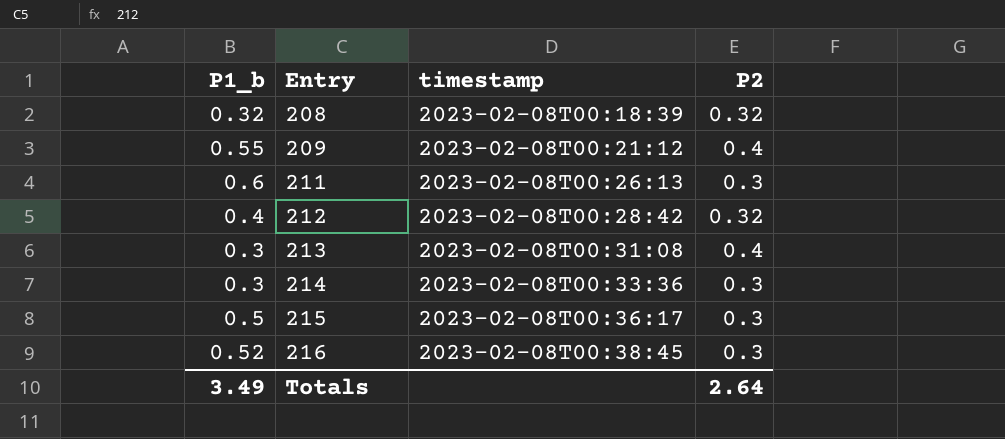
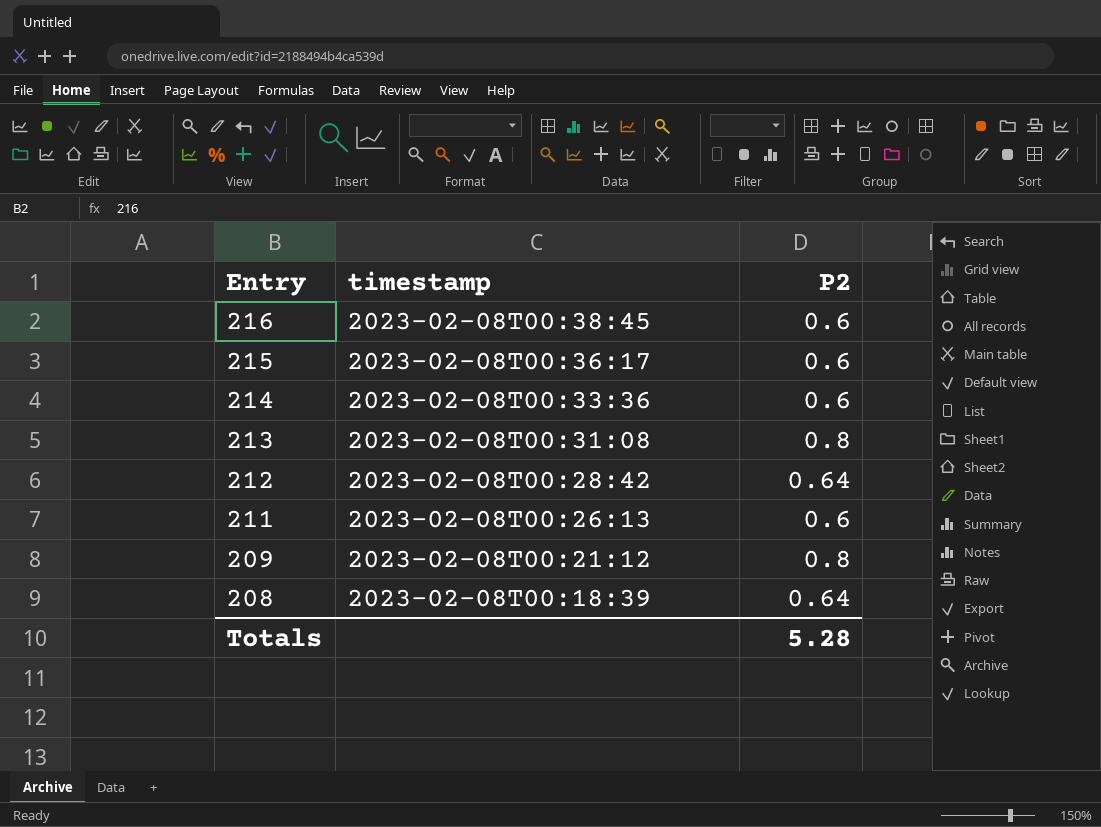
row order: Entry ascending -> Entry descending
column P1_b | position: 1 -> none
216 | P2: 0.3 -> 0.6
215 | P2: 0.3 -> 0.6
214 | P2: 0.3 -> 0.6
213 | P2: 0.4 -> 0.8
212 | P2: 0.32 -> 0.64
211 | P2: 0.3 -> 0.6
209 | P2: 0.4 -> 0.8
208 | P2: 0.32 -> 0.64
Totals | P2: 2.64 -> 5.28

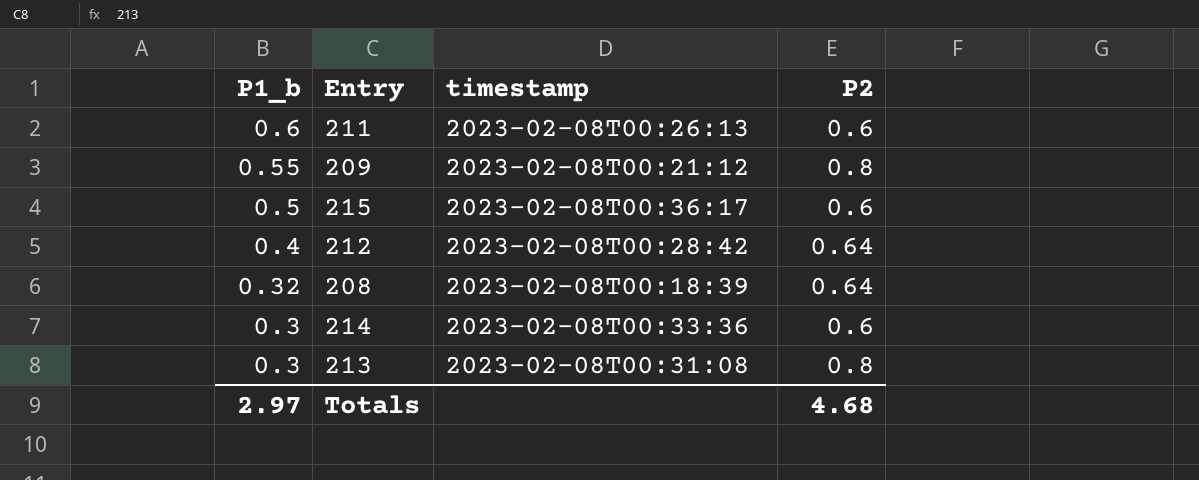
row order: Entry descending -> P1_b descending
column P1_b | position: none -> 1
row 216: 2023-02-08T00:38:45 | 0.6 -> none
Totals | P2: 5.28 -> 4.68

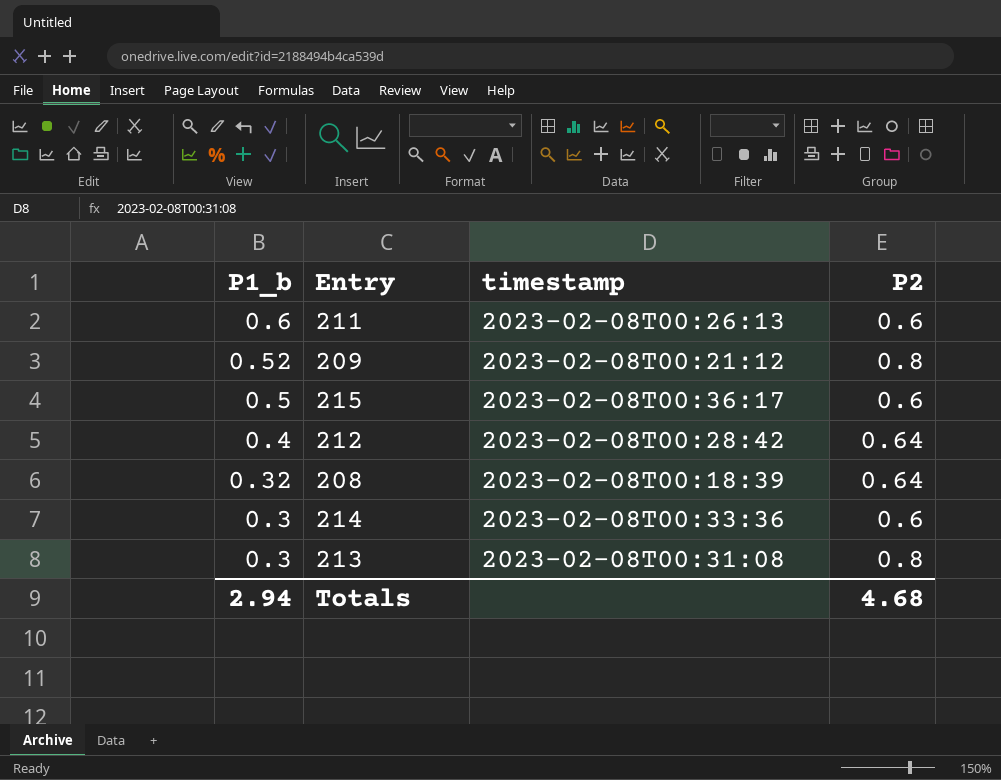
209 | P1_b: 0.55 -> 0.52
Totals | P1_b: 2.97 -> 2.94

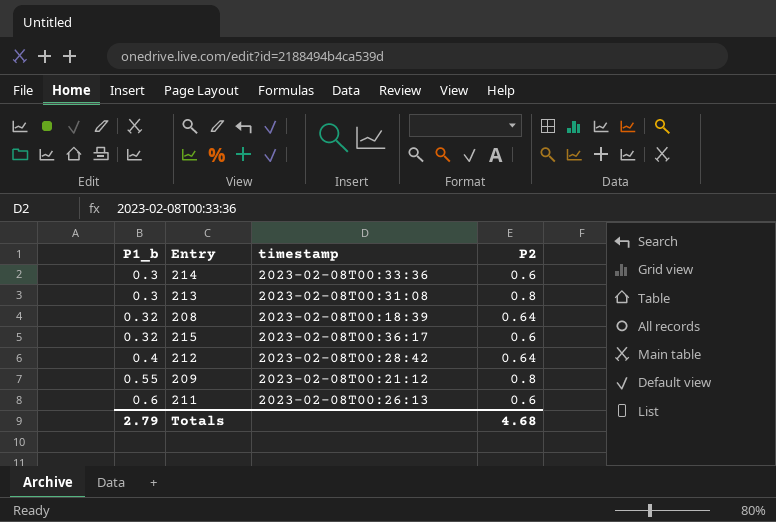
row order: P1_b descending -> P1_b ascending
215 | P1_b: 0.5 -> 0.32
209 | P1_b: 0.52 -> 0.55
Totals | P1_b: 2.94 -> 2.79

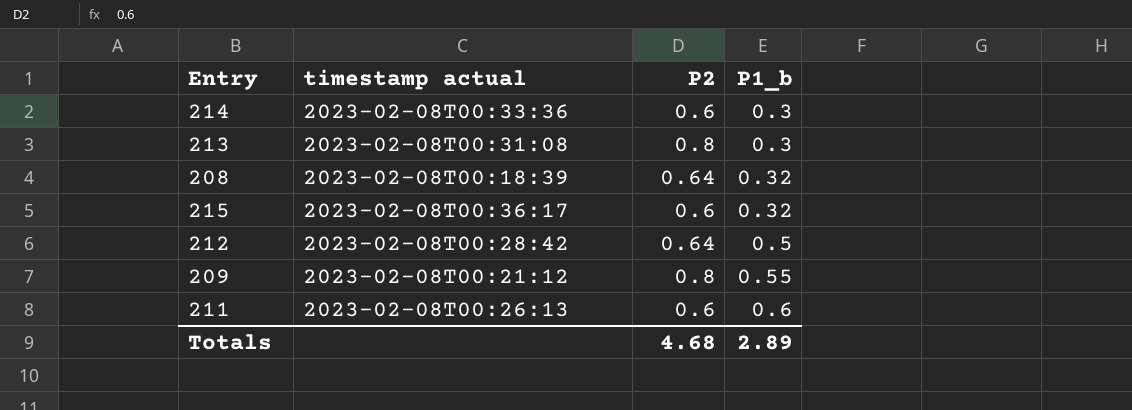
column name: timestamp -> timestamp actual
column P1_b | position: 1 -> 4
212 | P1_b: 0.4 -> 0.5
Totals | P1_b: 2.79 -> 2.89

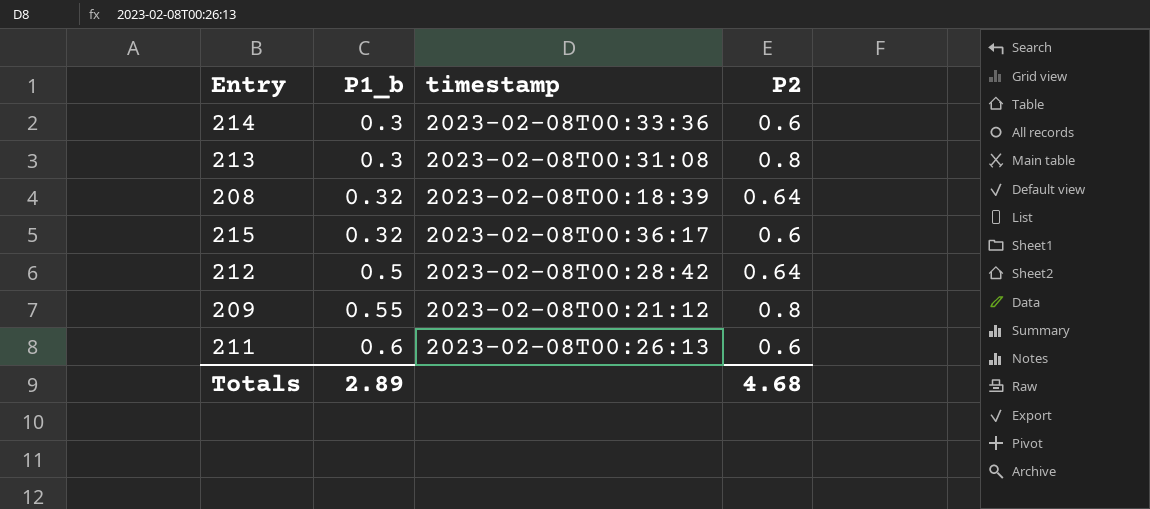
column P1_b | position: 4 -> 2
column name: timestamp actual -> timestamp

